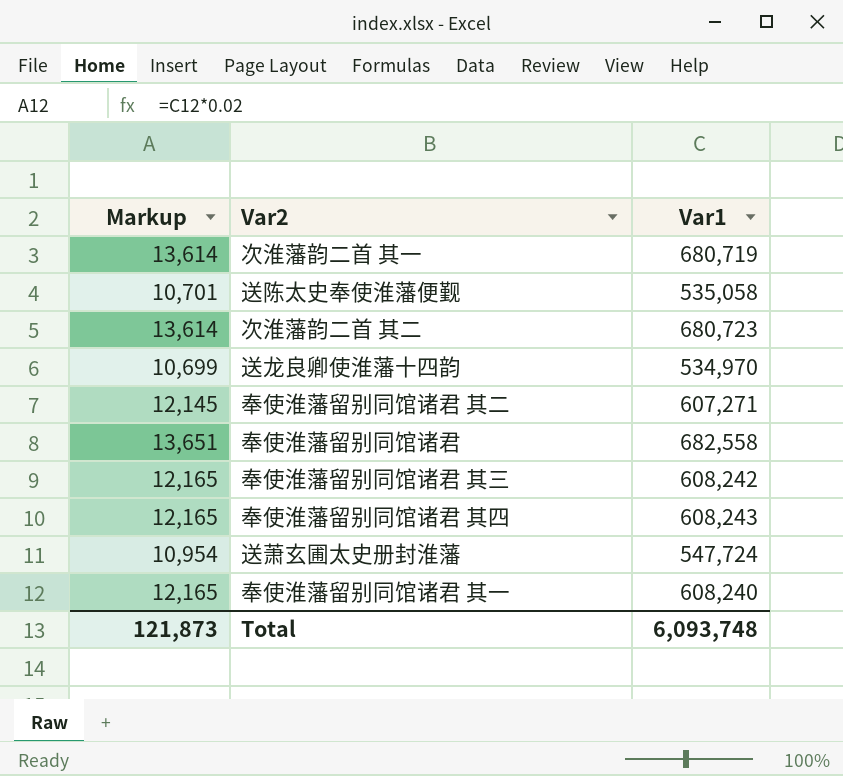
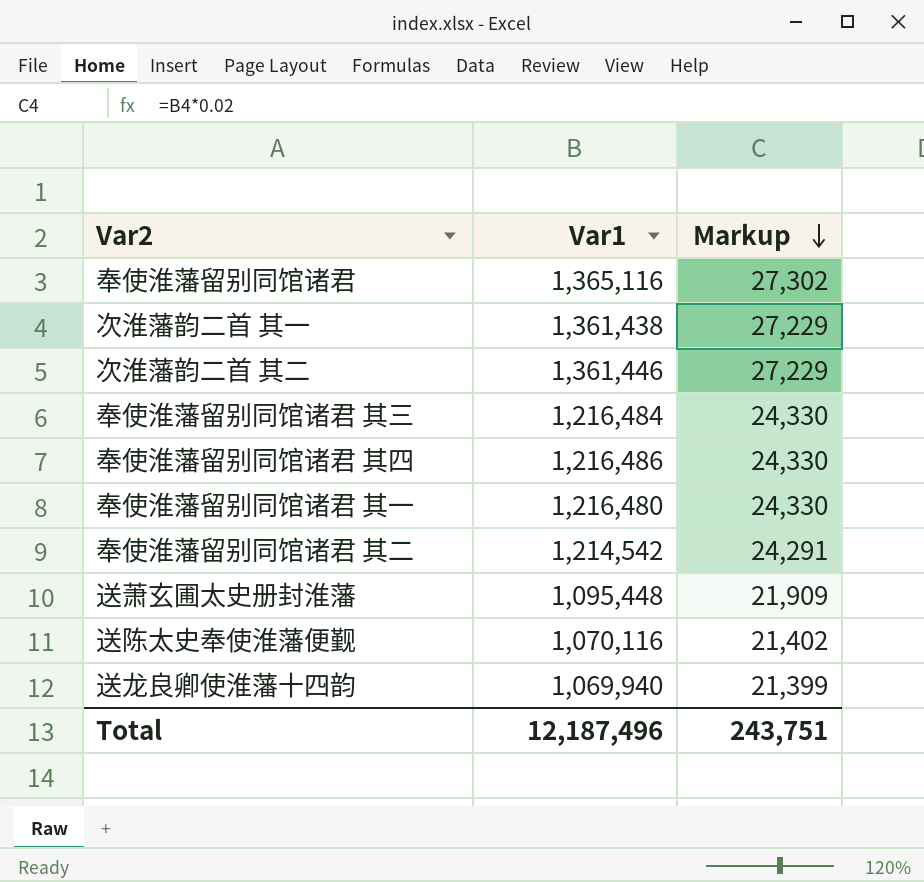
row order: none -> Markup descending
column Markup | position: 1 -> 3
奉使淮藩留别同馆诸君 | Var1: 682,558 -> 1,365,116
奉使淮藩留别同馆诸君 | Markup: 13,651 -> 27,302
次淮藩韵二首 其一 | Var1: 680,719 -> 1,361,438
次淮藩韵二首 其一 | Markup: 13,614 -> 27,229
次淮藩韵二首 其二 | Var1: 680,723 -> 1,361,446
次淮藩韵二首 其二 | Markup: 13,614 -> 27,229
奉使淮藩留别同馆诸君 其三 | Var1: 608,242 -> 1,216,484
奉使淮藩留别同馆诸君 其三 | Markup: 12,165 -> 24,330
奉使淮藩留别同馆诸君 其四 | Var1: 608,243 -> 1,216,486
奉使淮藩留别同馆诸君 其四 | Markup: 12,165 -> 24,330
奉使淮藩留别同馆诸君 其一 | Var1: 608,240 -> 1,216,480
奉使淮藩留别同馆诸君 其一 | Markup: 12,165 -> 24,330
奉使淮藩留别同馆诸君 其二 | Var1: 607,271 -> 1,214,542
奉使淮藩留别同馆诸君 其二 | Markup: 12,145 -> 24,291
送萧玄圃太史册封淮藩 | Var1: 547,724 -> 1,095,448
送萧玄圃太史册封淮藩 | Markup: 10,954 -> 21,909
送陈太史奉使淮藩便觐 | Var1: 535,058 -> 1,070,116
送陈太史奉使淮藩便觐 | Markup: 10,701 -> 21,402
送龙良卿使淮藩十四韵 | Var1: 534,970 -> 1,069,940
送龙良卿使淮藩十四韵 | Markup: 10,699 -> 21,399
Total | Var1: 6,093,748 -> 12,187,496
Total | Markup: 121,873 -> 243,751

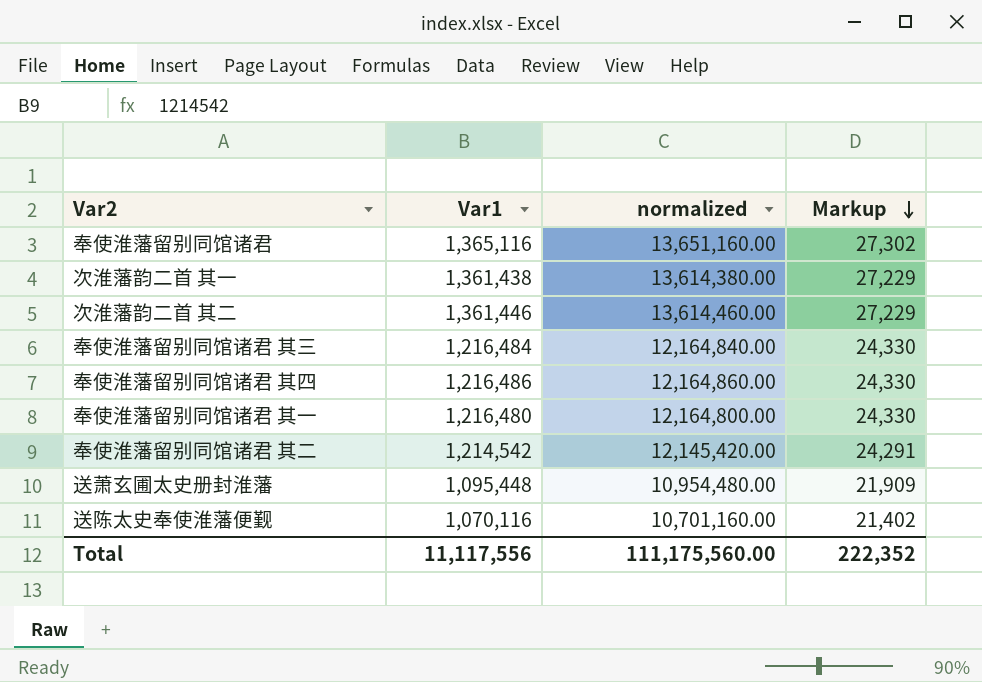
column normalized | formula: none -> [Var1] * 10
row 送龙良卿使淮藩十四韵: 1,069,940 | 21,399 -> none
Total | Var1: 12,187,496 -> 11,117,556
Total | Markup: 243,751 -> 222,352

